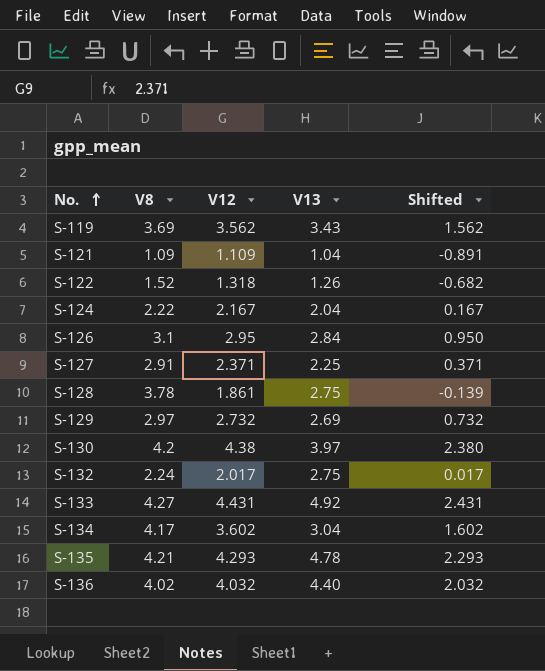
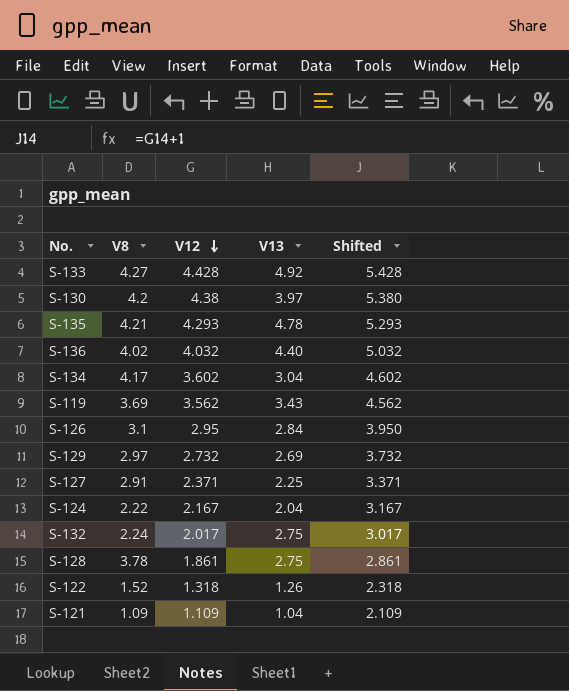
row order: No. ascending -> V12 descending
column Shifted | formula: [V12] - 2 -> [V12] + 1
S-133 | V12: 4.431 -> 4.428

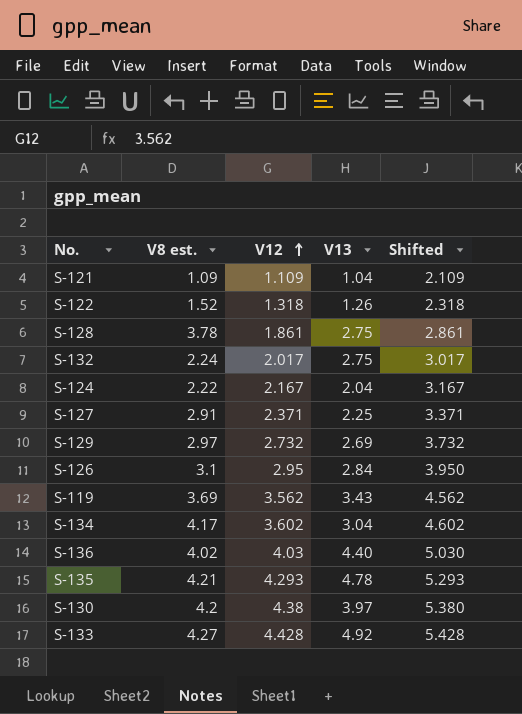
row order: V12 descending -> V12 ascending
column name: V8 -> V8 est.
S-136 | V12: 4.032 -> 4.03
S-136 | Shifted: 5.032 -> 5.030

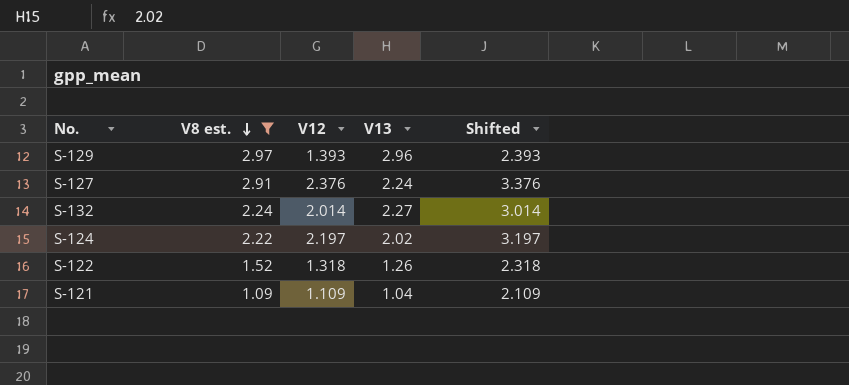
filter: none -> V8 est. <= 2.97
row order: V12 ascending -> V8 est. descending
S-129 | V12: 2.732 -> 1.393
S-129 | V13: 2.69 -> 2.96
S-129 | Shifted: 3.732 -> 2.393
S-127 | V12: 2.371 -> 2.376
S-127 | V13: 2.25 -> 2.24
S-127 | Shifted: 3.371 -> 3.376
S-132 | V12: 2.017 -> 2.014
S-132 | V13: 2.75 -> 2.27
S-132 | Shifted: 3.017 -> 3.014
S-124 | V12: 2.167 -> 2.197
S-124 | V13: 2.04 -> 2.02
S-124 | Shifted: 3.167 -> 3.197

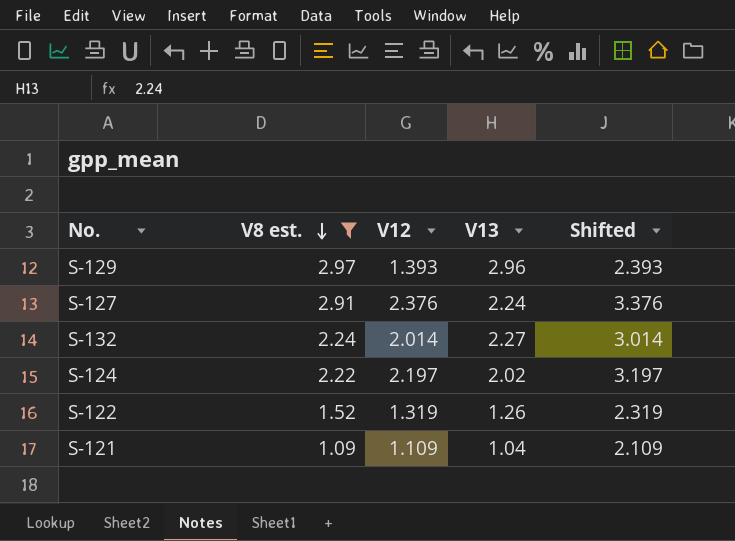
S-122 | V12: 1.318 -> 1.319
S-122 | Shifted: 2.318 -> 2.319

